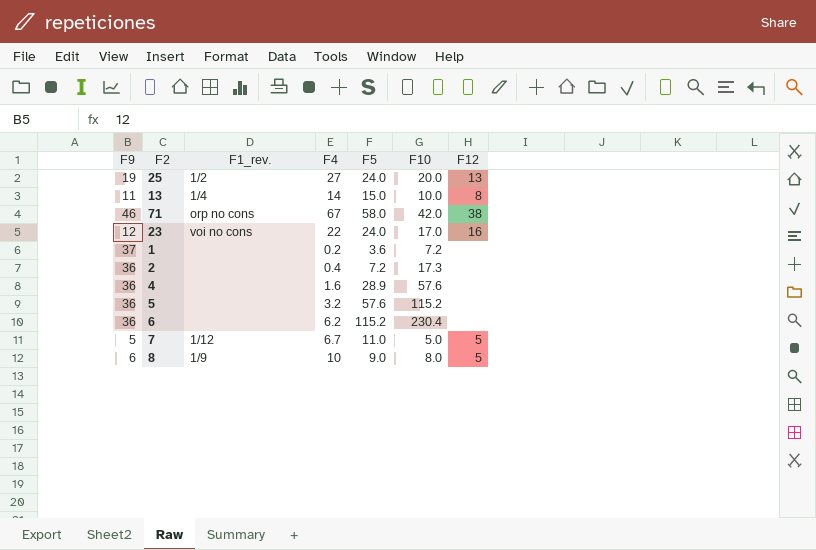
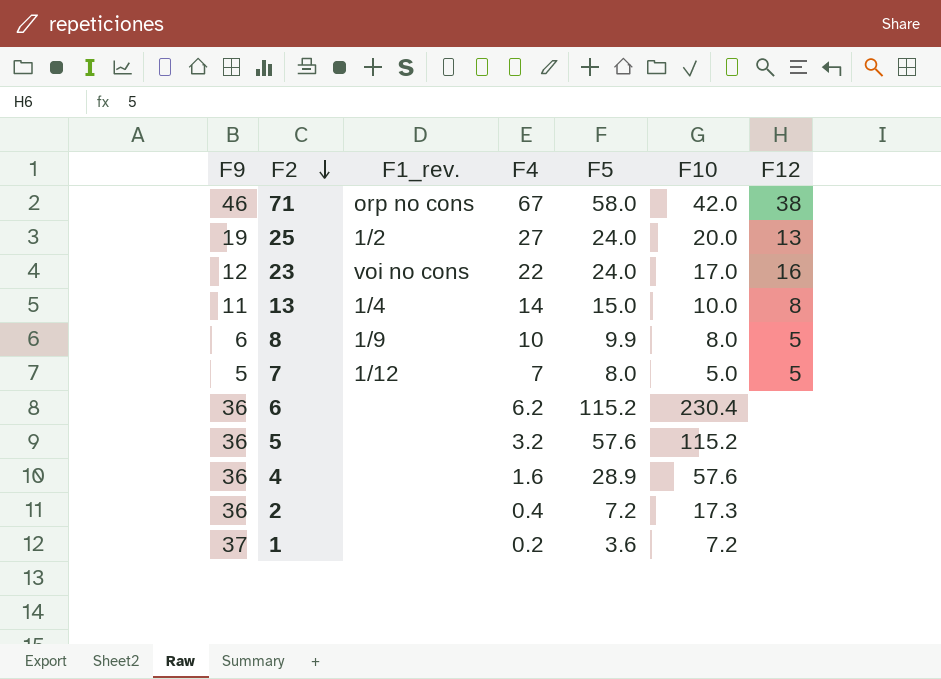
row order: none -> F2 descending
8 | F5: 9.0 -> 9.9
7 | F4: 6.7 -> 7
7 | F5: 11.0 -> 8.0

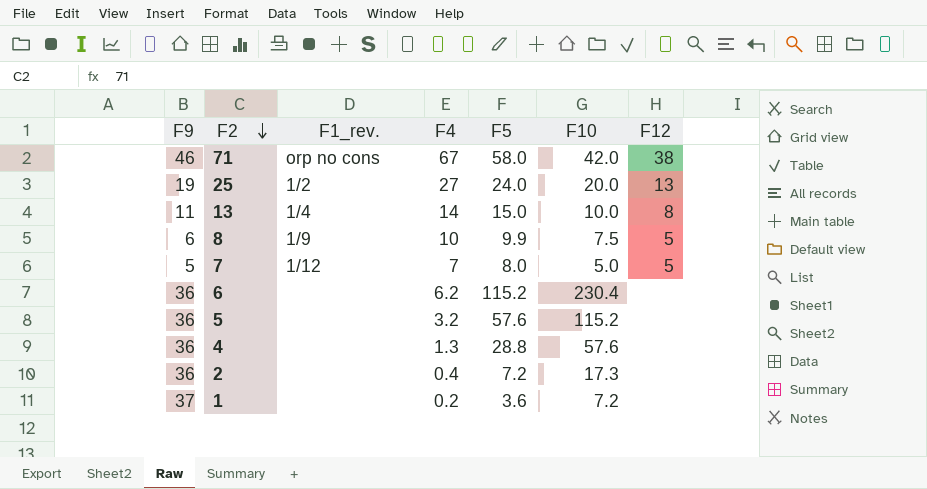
row 23: 12 | voi no cons | 22 | 24.0 | 17.0 | 16 -> none
8 | F10: 8.0 -> 7.5
4 | F4: 1.6 -> 1.3
4 | F5: 28.9 -> 28.8

